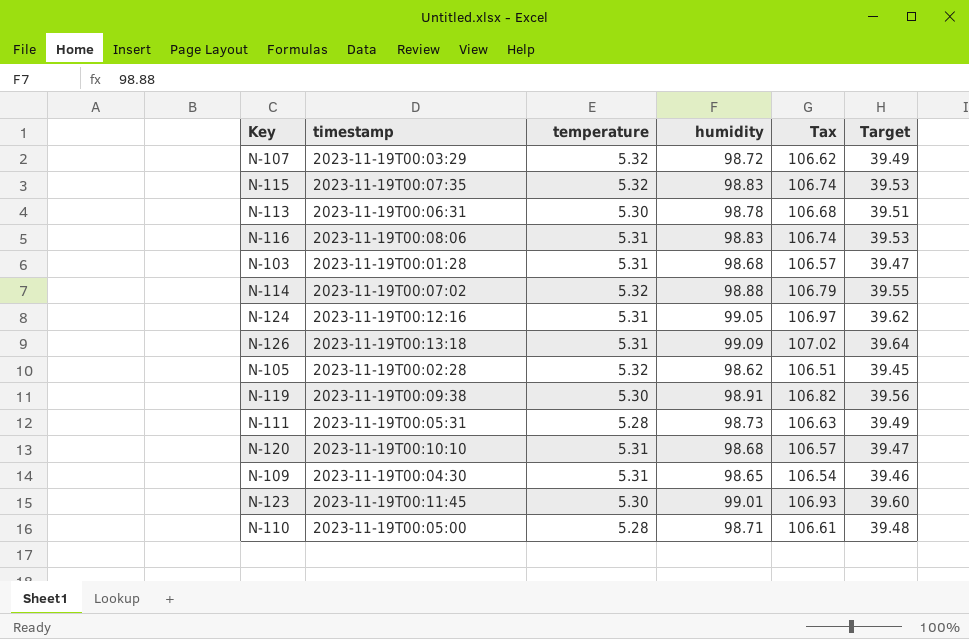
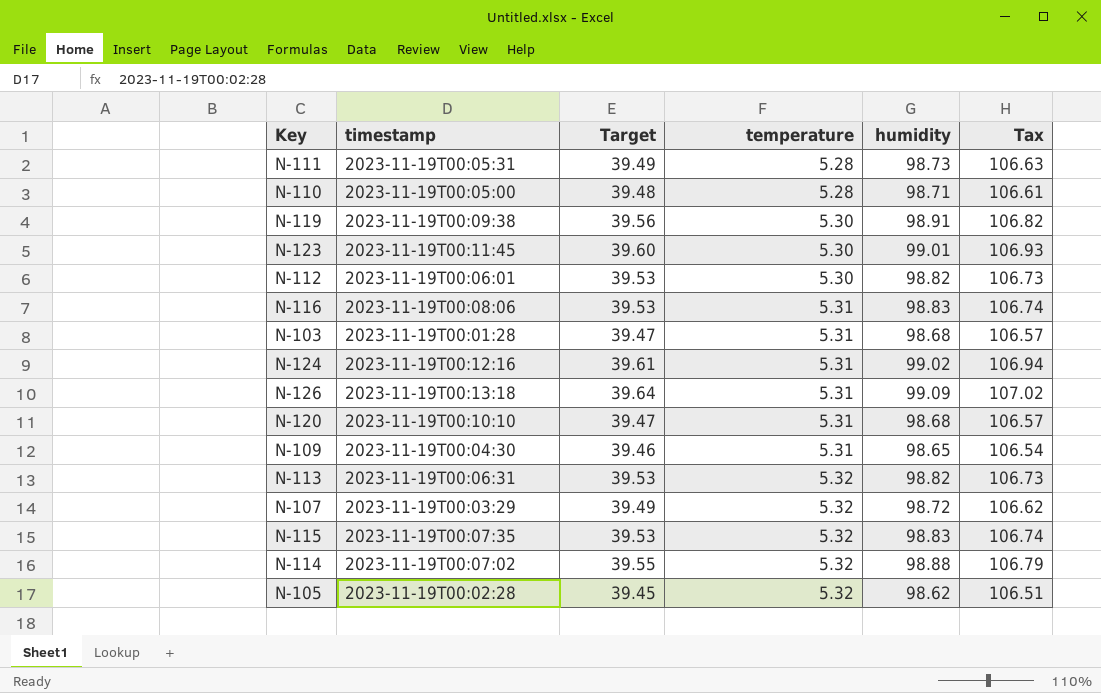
row order: none -> temperature ascending
column Target | position: 6 -> 3
row N-112: none -> 2023-11-19T00:06:01 | 39.53 | 5.30 | 98.82 | 106.73
N-124 | Target: 39.62 -> 39.61
N-124 | humidity: 99.05 -> 99.02
N-124 | Tax: 106.97 -> 106.94
N-113 | Target: 39.51 -> 39.53
N-113 | temperature: 5.30 -> 5.32
N-113 | humidity: 98.78 -> 98.82
N-113 | Tax: 106.68 -> 106.73

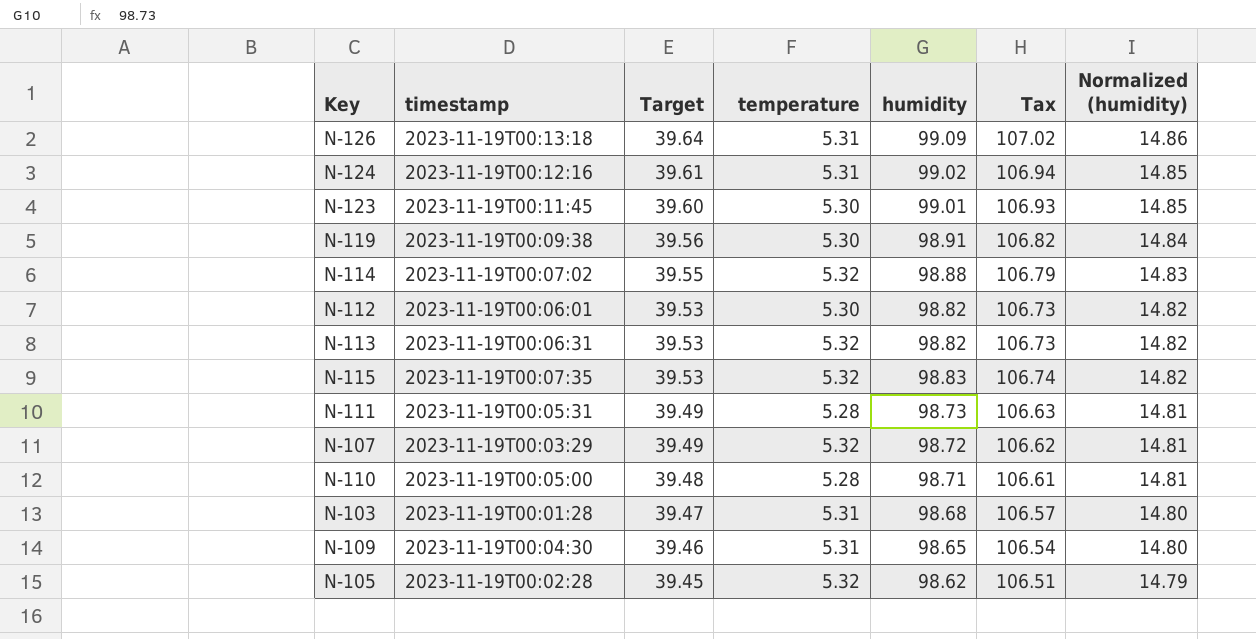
row order: temperature ascending -> Target descending
column Normalized (humidity) | formula: none -> [humidity] * 0.15
row N-116: 2023-11-19T00:08:06 | 39.53 | 5.31 | 98.83 | 106.74 -> none
row N-120: 2023-11-19T00:10:10 | 39.47 | 5.31 | 98.68 | 106.57 -> none

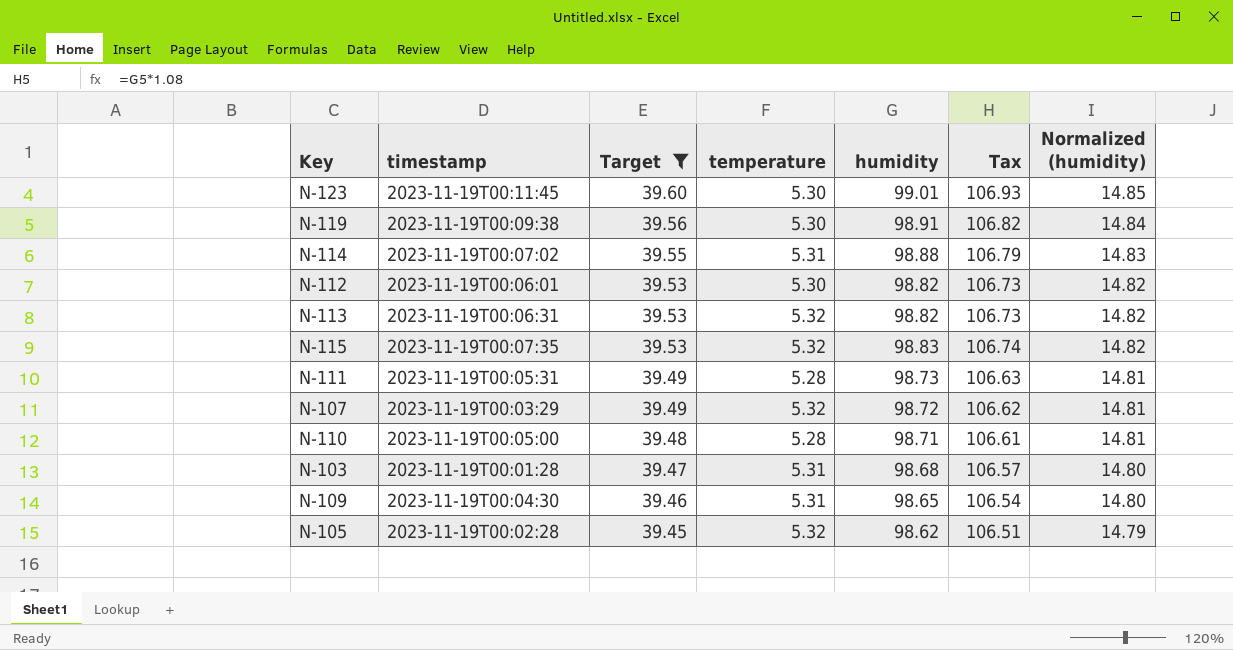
filter: none -> Target <= 39.60
N-114 | temperature: 5.32 -> 5.31

